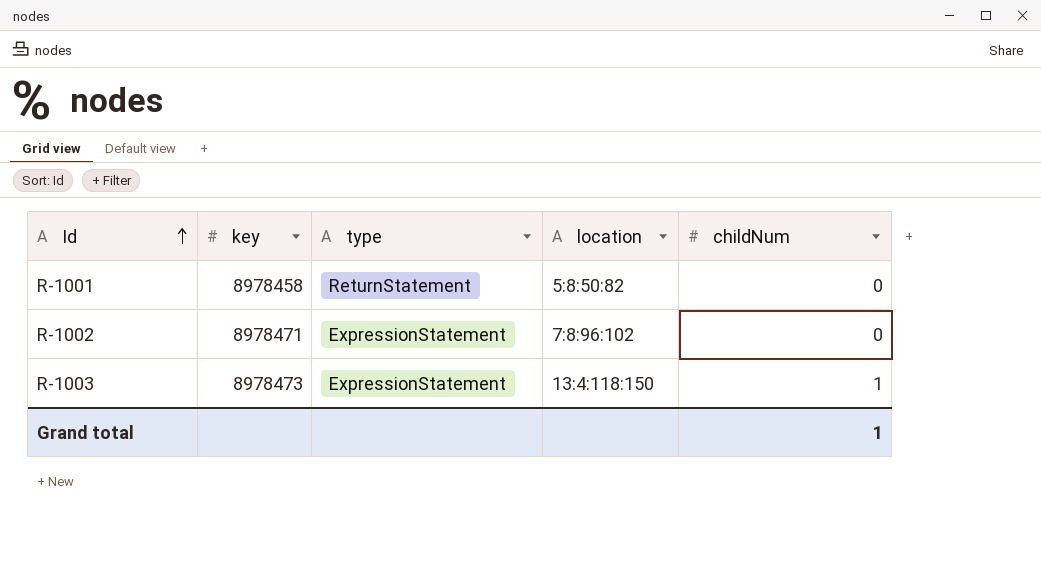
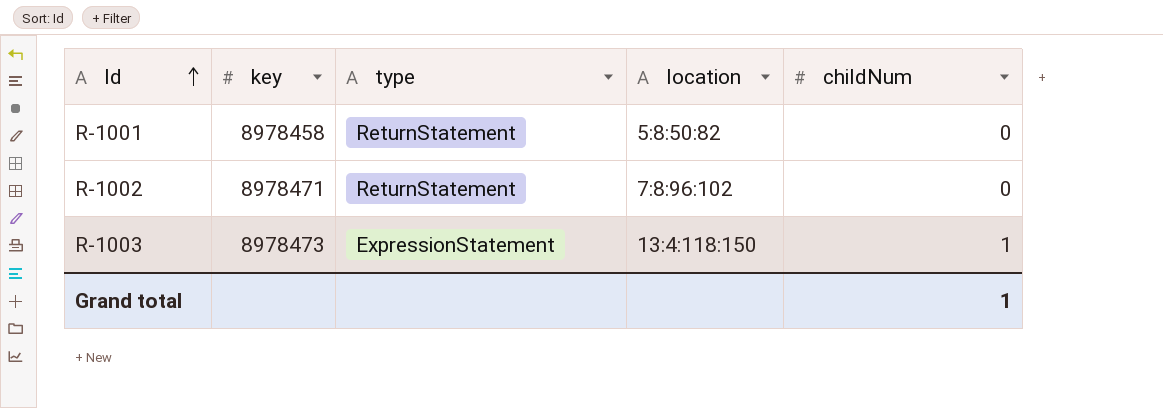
R-1002 | type: ExpressionStatement -> ReturnStatement

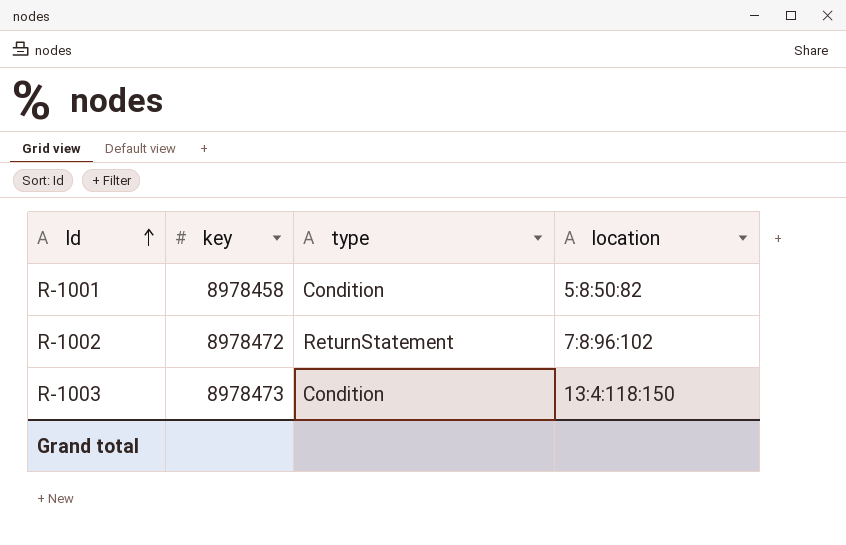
column childNum | position: 5 -> none
R-1001 | type: ReturnStatement -> Condition
R-1002 | key: 8978471 -> 8978472
R-1003 | type: ExpressionStatement -> Condition

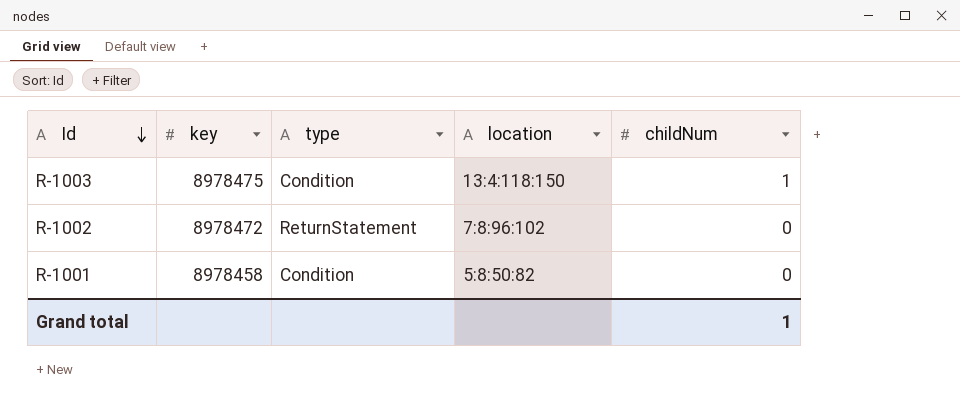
row order: Id ascending -> Id descending
column childNum | position: none -> 5
R-1003 | key: 8978473 -> 8978475

